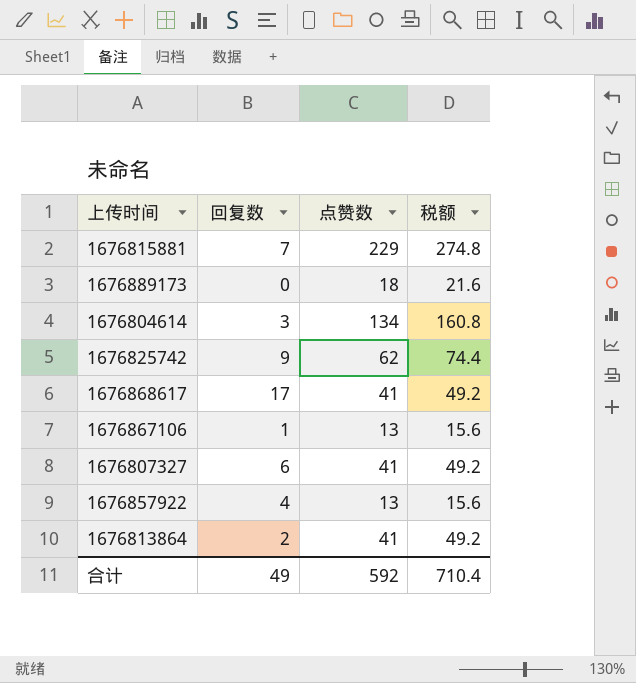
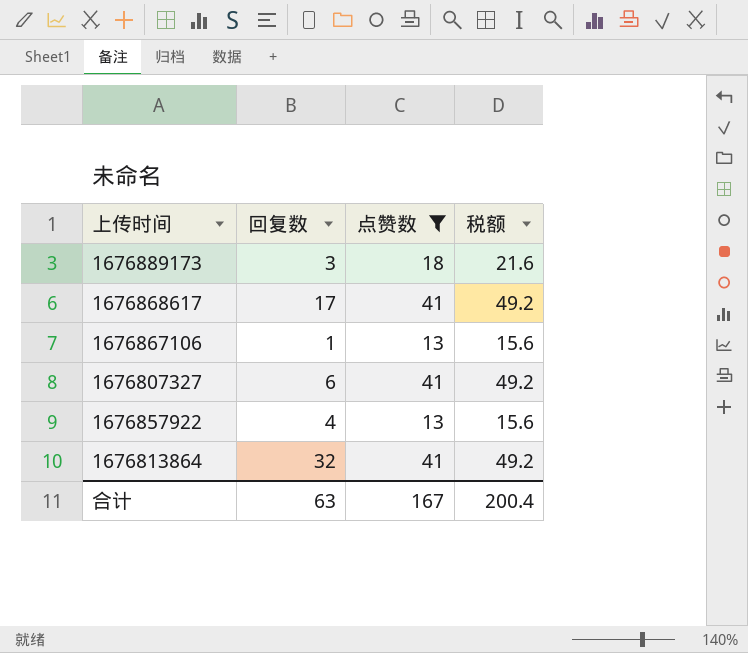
filter: none -> 点赞数 <= 41
1676889173 | 回复数: 0 -> 3
1676813864 | 回复数: 2 -> 32
合计 | 回复数: 49 -> 63
合计 | 点赞数: 592 -> 167
合计 | 税额: 710.4 -> 200.4

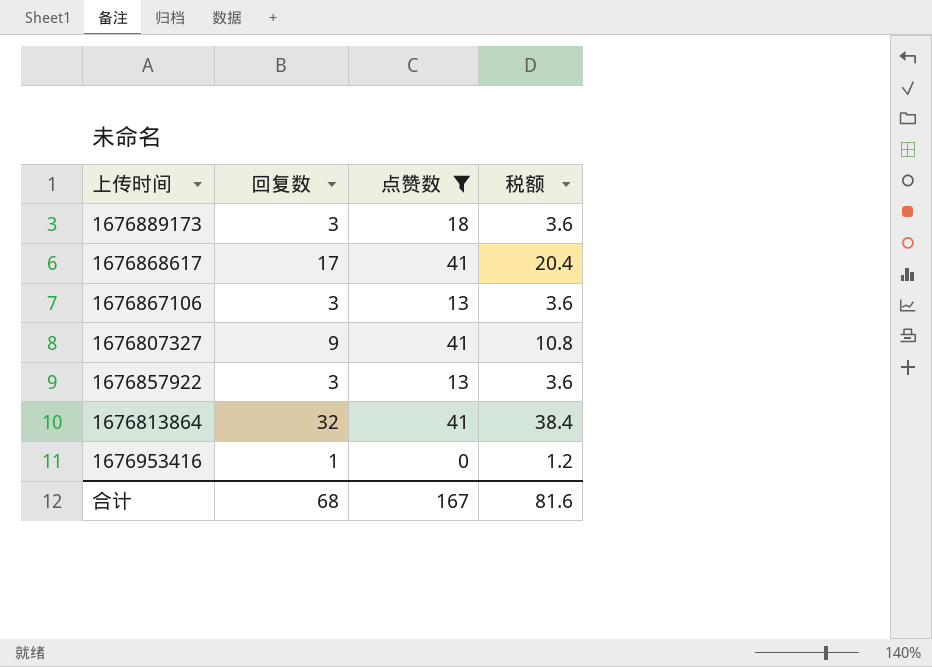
column 税额 | formula: [点赞数] * 1.2 -> [回复数] * 1.2
1676867106 | 回复数: 1 -> 3
1676807327 | 回复数: 6 -> 9
1676857922 | 回复数: 4 -> 3
row 1676953416: none -> 1 | 0 | 1.2
合计 | 回复数: 63 -> 68
合计 | 税额: 200.4 -> 81.6

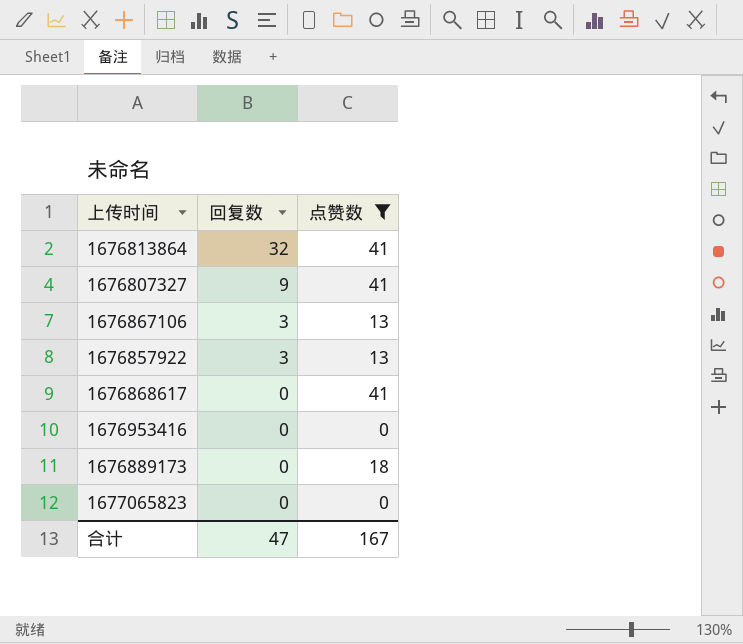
row order: none -> 回复数 descending
column 税额 | formula: [回复数] * 1.2 -> none
1676868617 | 回复数: 17 -> 0
1676953416 | 回复数: 1 -> 0
1676889173 | 回复数: 3 -> 0
row 1677065823: none -> 0 | 0
合计 | 回复数: 68 -> 47

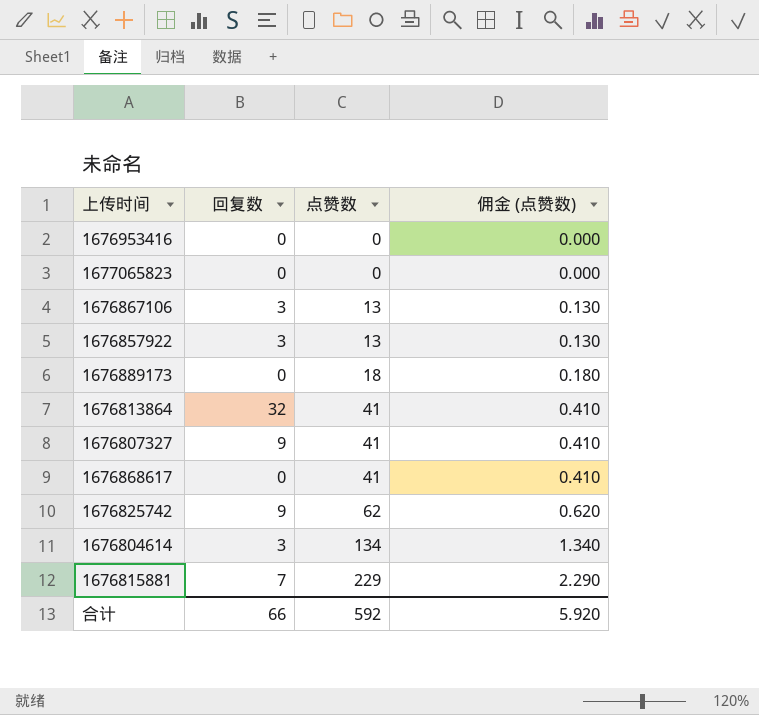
filter: 点赞数 <= 41 -> none
row order: 回复数 descending -> 点赞数 ascending
column 佣金 (点赞数) | formula: none -> [点赞数] * 0.01
合计 | 回复数: 47 -> 66
合计 | 点赞数: 167 -> 592

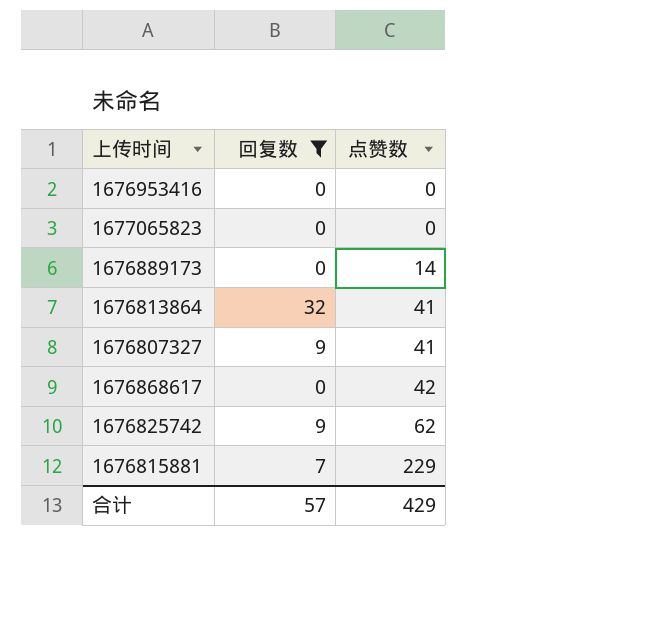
filter: none -> 回复数 != 3
column 佣金 (点赞数) | formula: [点赞数] * 0.01 -> none
1676889173 | 点赞数: 18 -> 14
1676868617 | 点赞数: 41 -> 42
合计 | 回复数: 66 -> 57
合计 | 点赞数: 592 -> 429

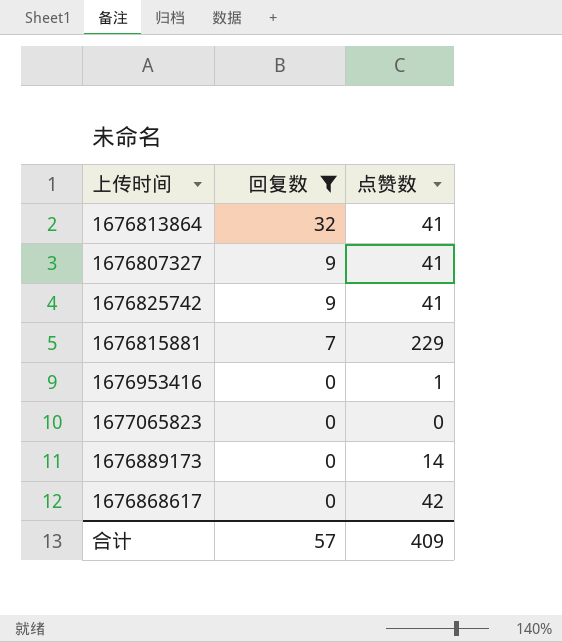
row order: 点赞数 ascending -> 回复数 descending
1676825742 | 点赞数: 62 -> 41
1676953416 | 点赞数: 0 -> 1
合计 | 点赞数: 429 -> 409

